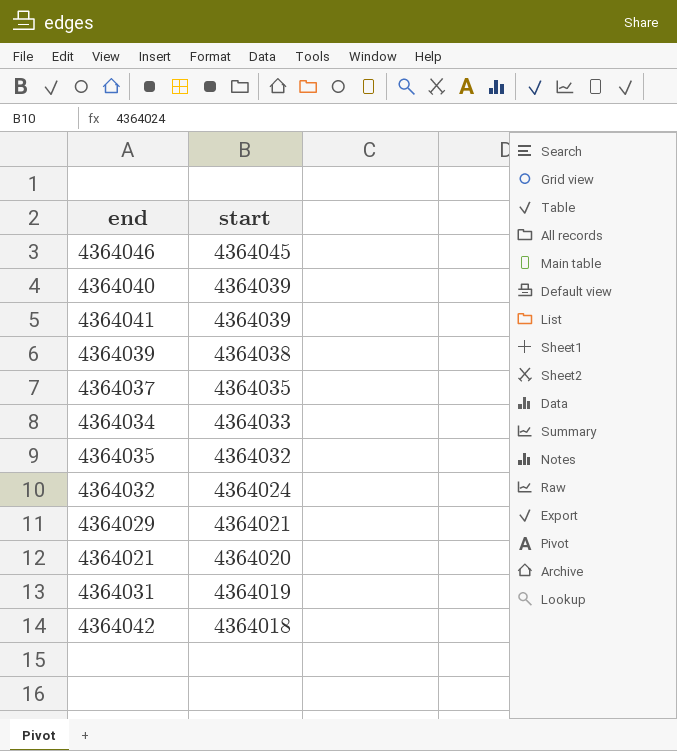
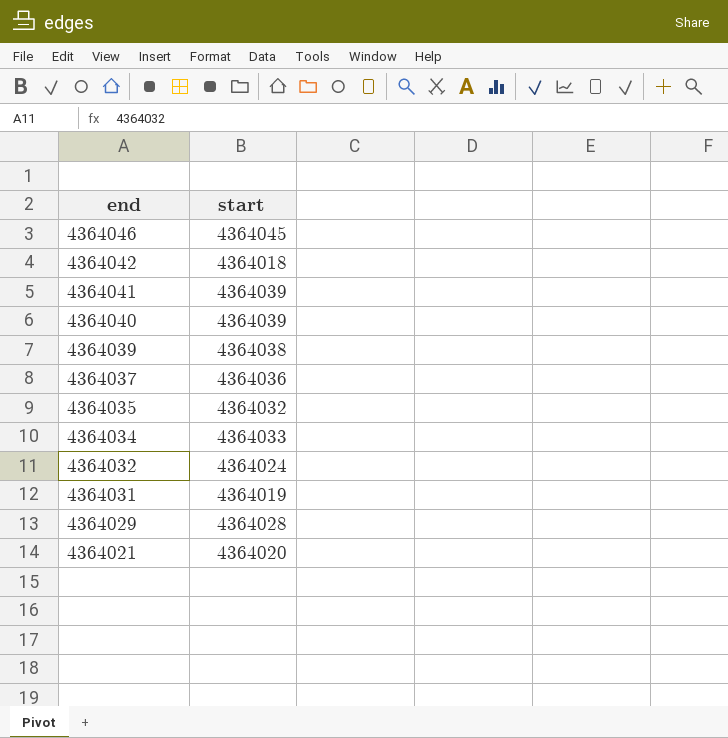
row order: start descending -> end descending
4364037 | start: 4364035 -> 4364036
4364029 | start: 4364021 -> 4364028

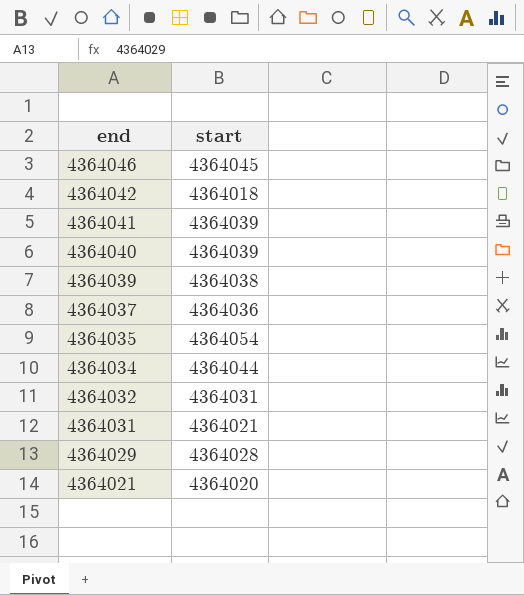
4364035 | start: 4364032 -> 4364054
4364034 | start: 4364033 -> 4364044
4364032 | start: 4364024 -> 4364031
4364031 | start: 4364019 -> 4364021

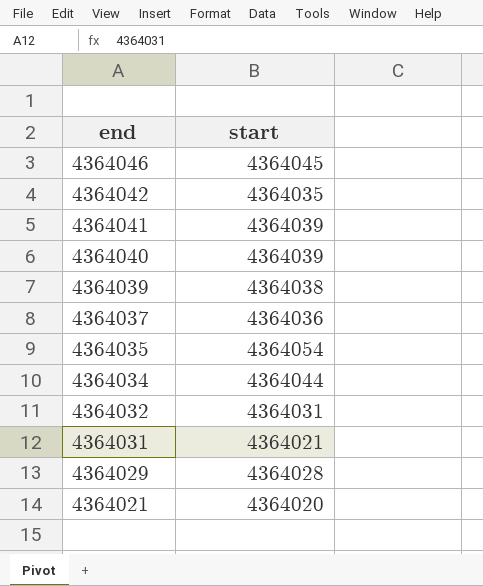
4364042 | start: 4364018 -> 4364035

